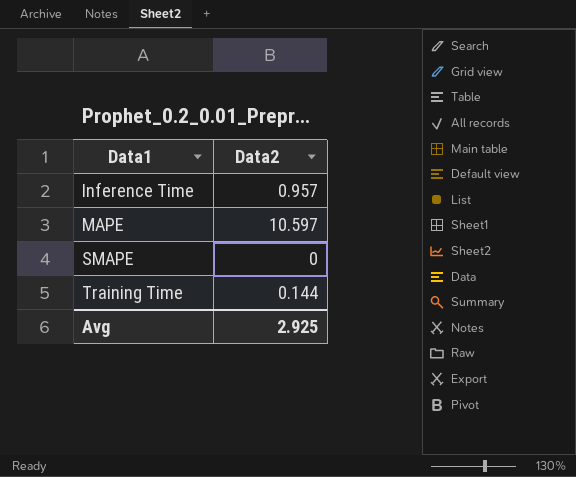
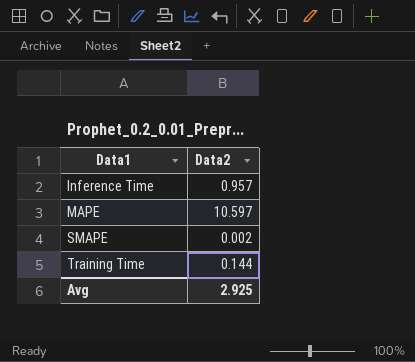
SMAPE | Data2: 0 -> 0.002

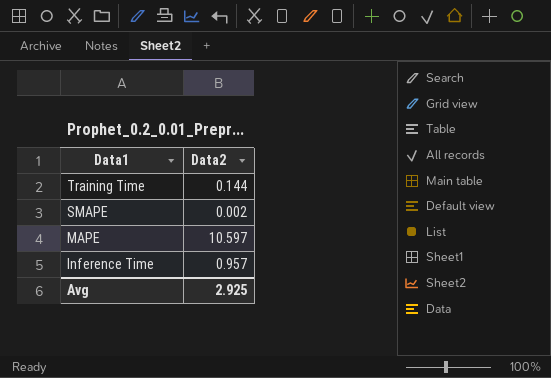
row order: Data1 ascending -> Data1 descending

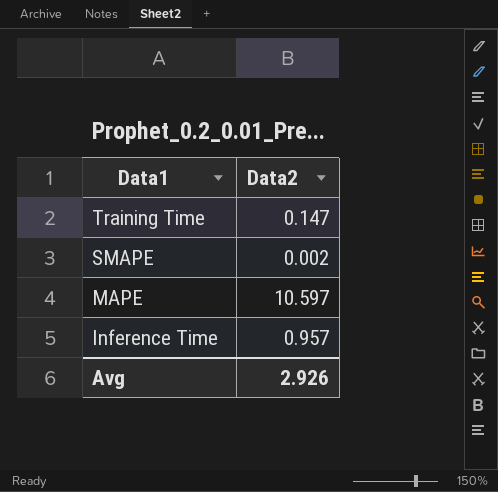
Training Time | Data2: 0.144 -> 0.147
Avg | Data2: 2.925 -> 2.926

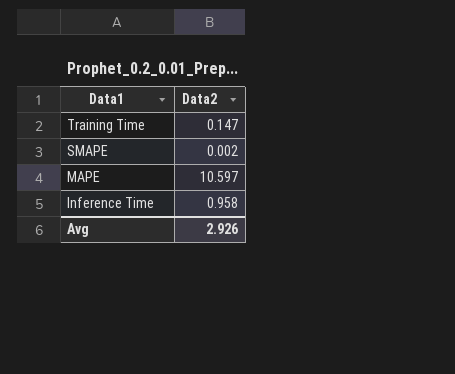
Inference Time | Data2: 0.957 -> 0.958

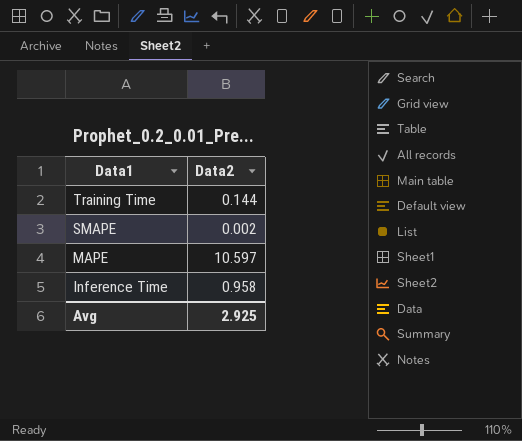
Training Time | Data2: 0.147 -> 0.144
Avg | Data2: 2.926 -> 2.925

